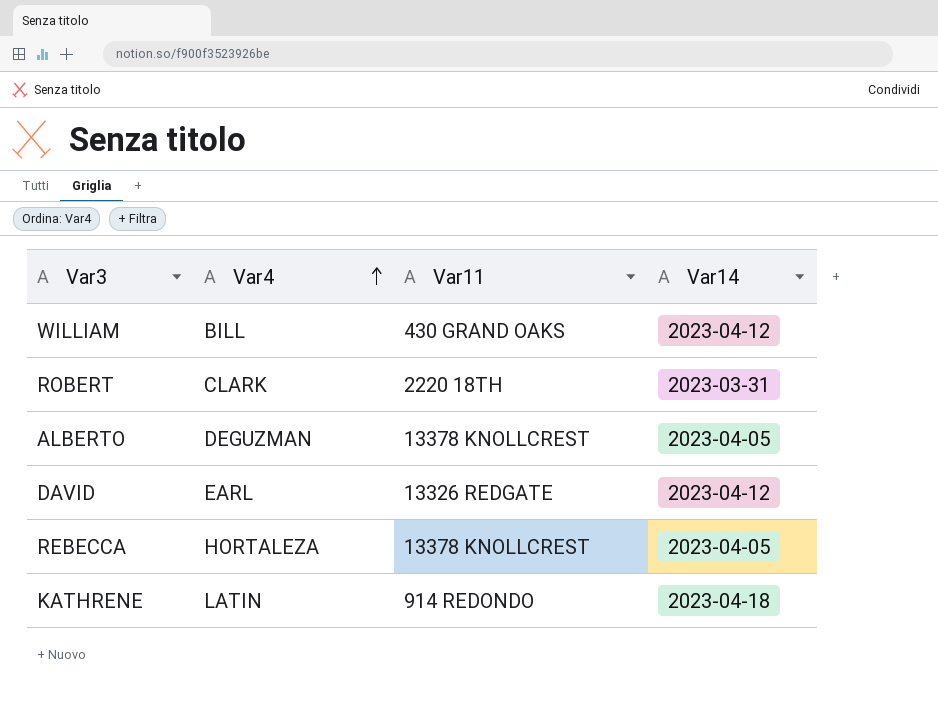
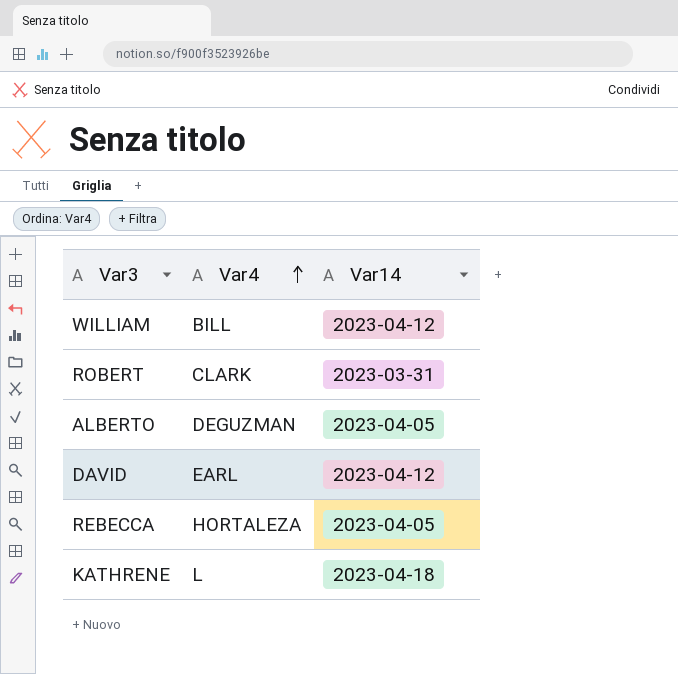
column Var11 | position: 3 -> none
KATHRENE | Var4: LATIN -> L

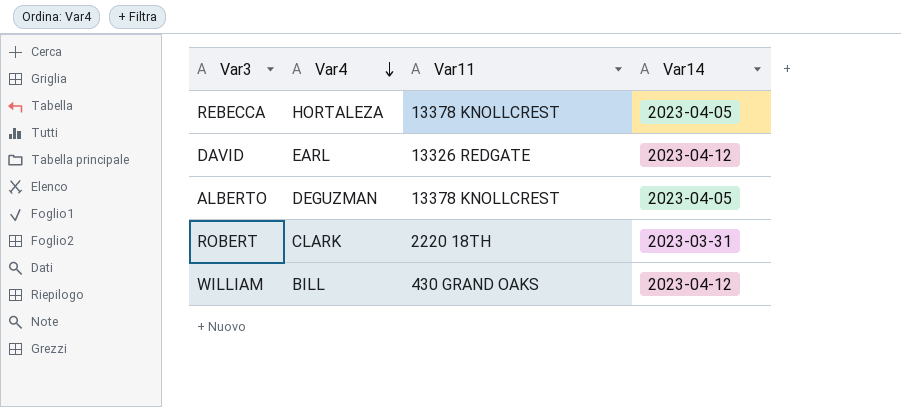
row order: Var4 ascending -> Var4 descending
column Var11 | position: none -> 3
row KATHRENE: L | 2023-04-18 -> none

